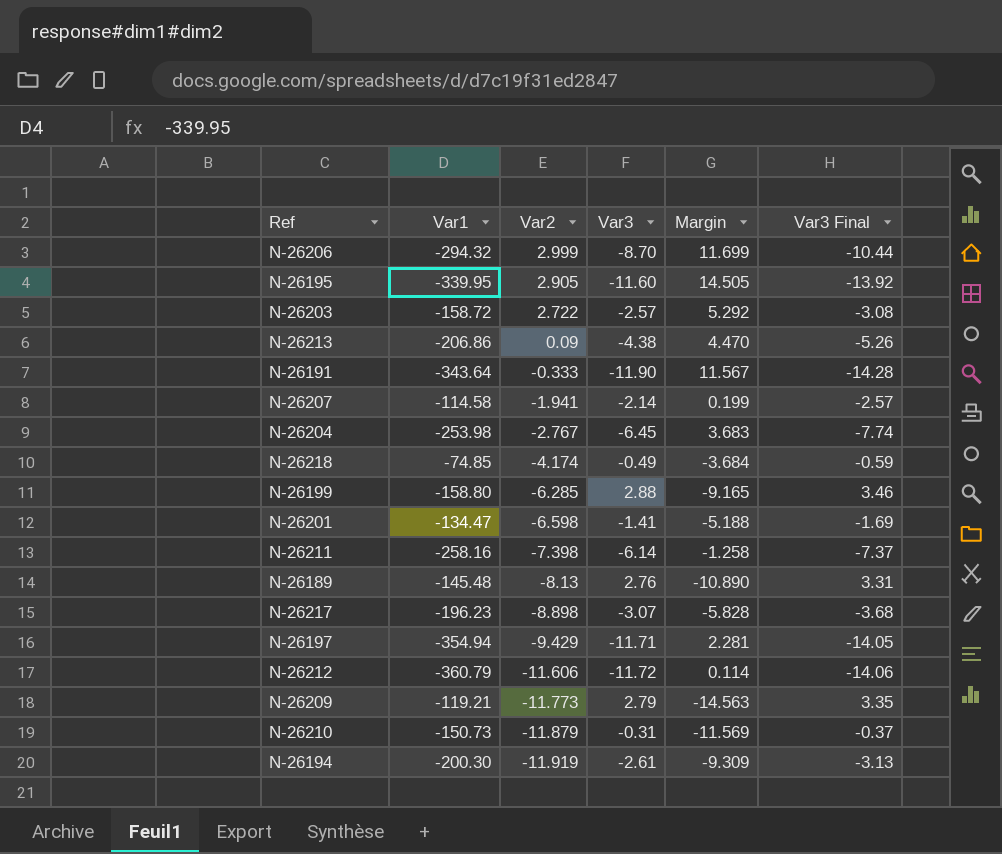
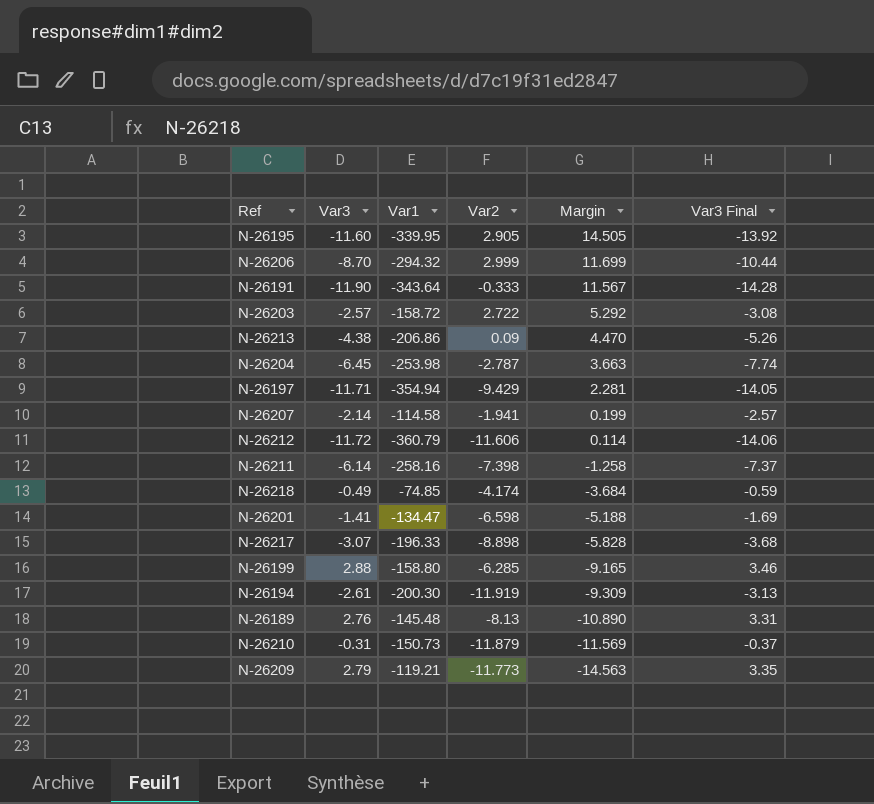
row order: Var2 descending -> Margin descending
column Var3 | position: 4 -> 2
N-26204 | Var2: -2.767 -> -2.787
N-26204 | Margin: 3.683 -> 3.663
N-26217 | Var1: -196.23 -> -196.33

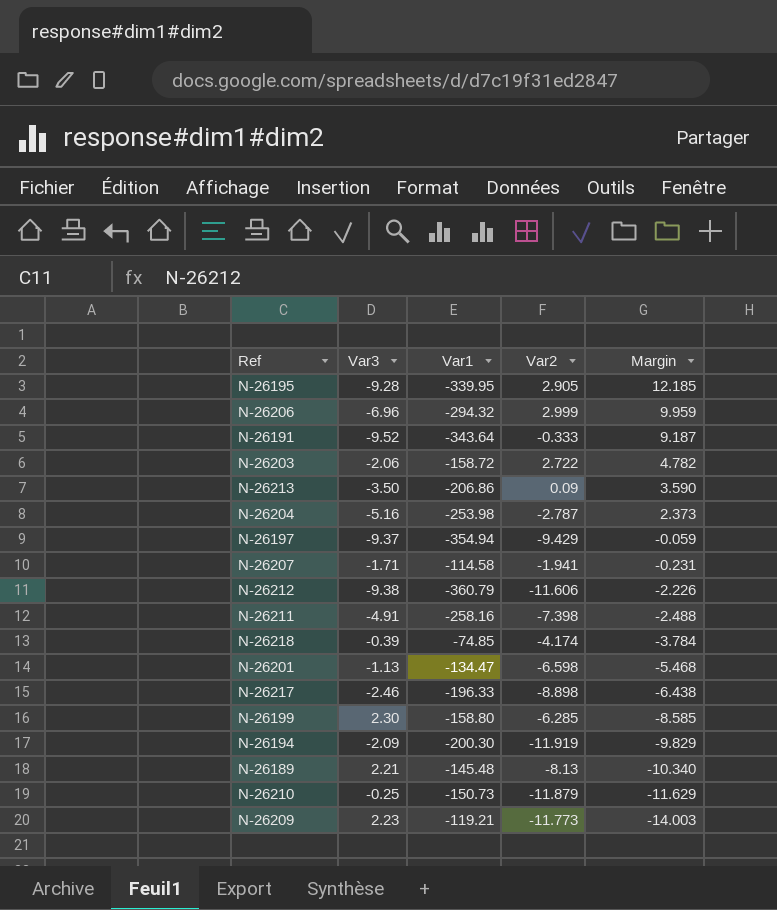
column Var3 Final | formula: [Var3] * 1.2 -> none
N-26195 | Var3: -11.60 -> -9.28
N-26195 | Margin: 14.505 -> 12.185
N-26206 | Var3: -8.70 -> -6.96
N-26206 | Margin: 11.699 -> 9.959
N-26191 | Var3: -11.90 -> -9.52
N-26191 | Margin: 11.567 -> 9.187
N-26203 | Var3: -2.57 -> -2.06
N-26203 | Margin: 5.292 -> 4.782
N-26213 | Var3: -4.38 -> -3.50
N-26213 | Margin: 4.470 -> 3.590
N-26204 | Var3: -6.45 -> -5.16
N-26204 | Margin: 3.663 -> 2.373
N-26197 | Var3: -11.71 -> -9.37
N-26197 | Margin: 2.281 -> -0.059
N-26207 | Var3: -2.14 -> -1.71
N-26207 | Margin: 0.199 -> -0.231
N-26212 | Var3: -11.72 -> -9.38
N-26212 | Margin: 0.114 -> -2.226
N-26211 | Var3: -6.14 -> -4.91
N-26211 | Margin: -1.258 -> -2.488
N-26218 | Var3: -0.49 -> -0.39
N-26218 | Margin: -3.684 -> -3.784
N-26201 | Var3: -1.41 -> -1.13
N-26201 | Margin: -5.188 -> -5.468
N-26217 | Var3: -3.07 -> -2.46
N-26217 | Margin: -5.828 -> -6.438
N-26199 | Var3: 2.88 -> 2.30
N-26199 | Margin: -9.165 -> -8.585
N-26194 | Var3: -2.61 -> -2.09
N-26194 | Margin: -9.309 -> -9.829
N-26189 | Var3: 2.76 -> 2.21
N-26189 | Margin: -10.890 -> -10.340
N-26210 | Var3: -0.31 -> -0.25
N-26210 | Margin: -11.569 -> -11.629
N-26209 | Var3: 2.79 -> 2.23
N-26209 | Margin: -14.563 -> -14.003

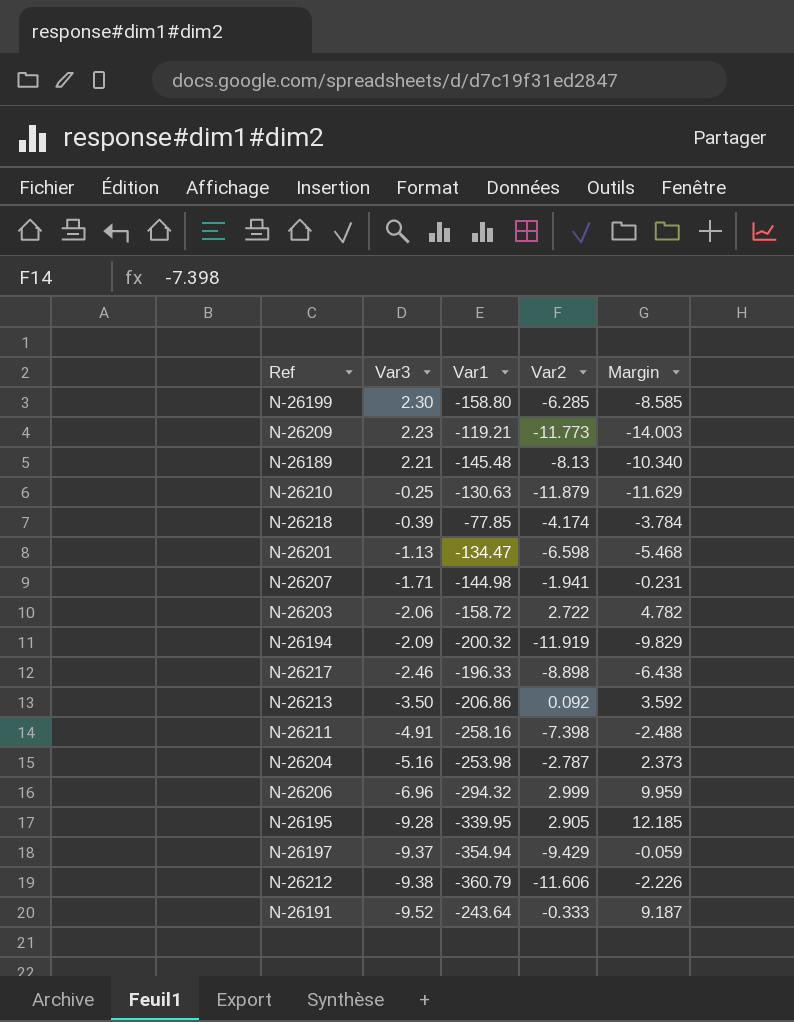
row order: Margin descending -> Var3 descending
N-26210 | Var1: -150.73 -> -130.63
N-26218 | Var1: -74.85 -> -77.85
N-26207 | Var1: -114.58 -> -144.98
N-26194 | Var1: -200.30 -> -200.32
N-26213 | Var2: 0.09 -> 0.092
N-26213 | Margin: 3.590 -> 3.592
N-26191 | Var1: -343.64 -> -243.64

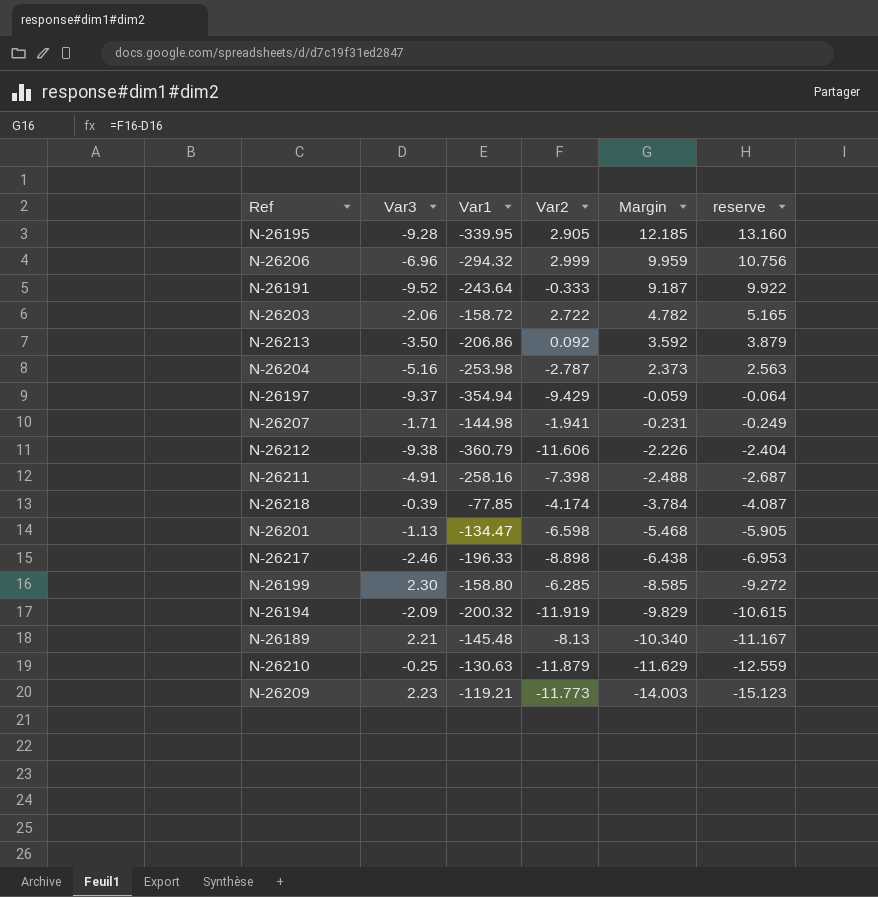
row order: Var3 descending -> Margin descending
column reserve | formula: none -> [Margin] * 1.08

